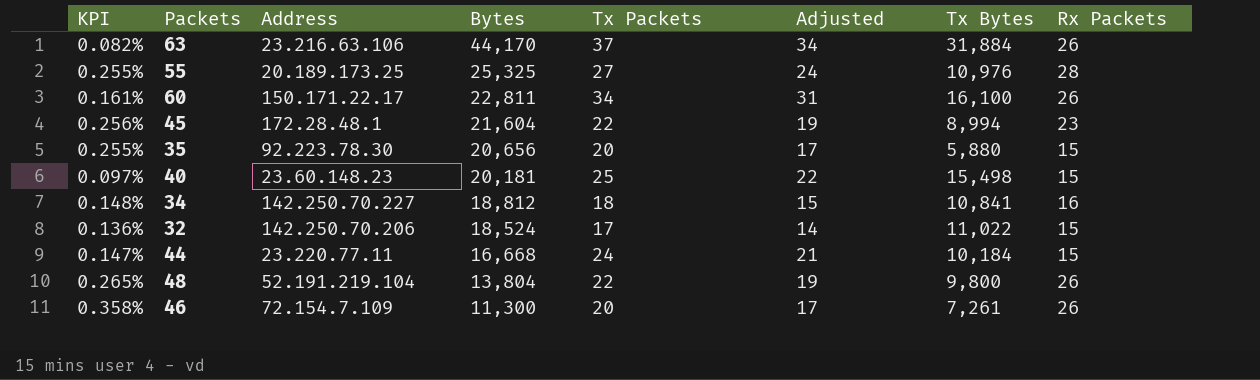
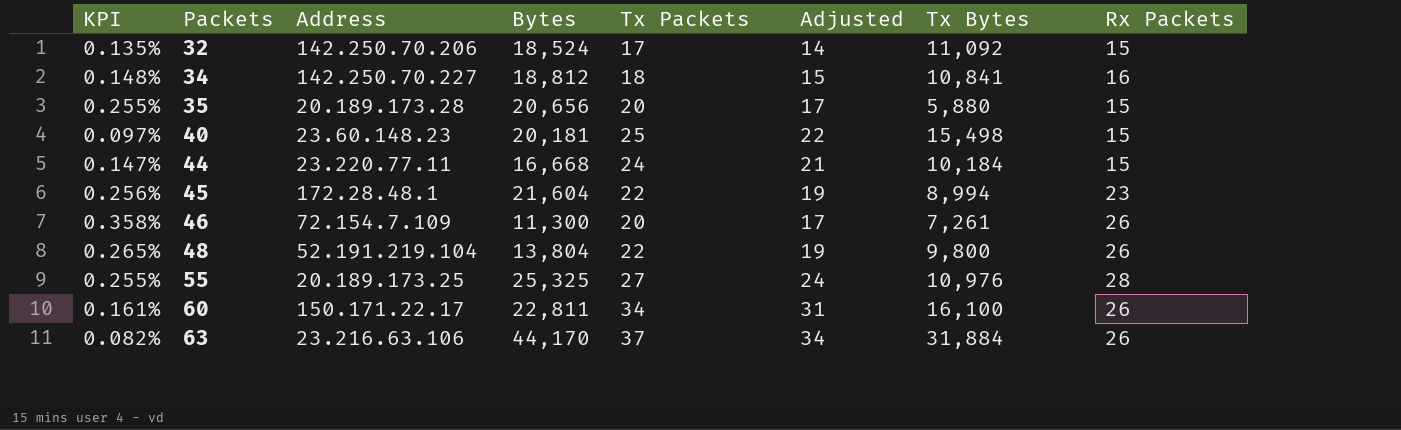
row order: Bytes descending -> Packets ascending
32 | KPI: 0.136% -> 0.135%
32 | Tx Bytes: 11,022 -> 11,092
35 | Address: 92.223.78.30 -> 20.189.173.28

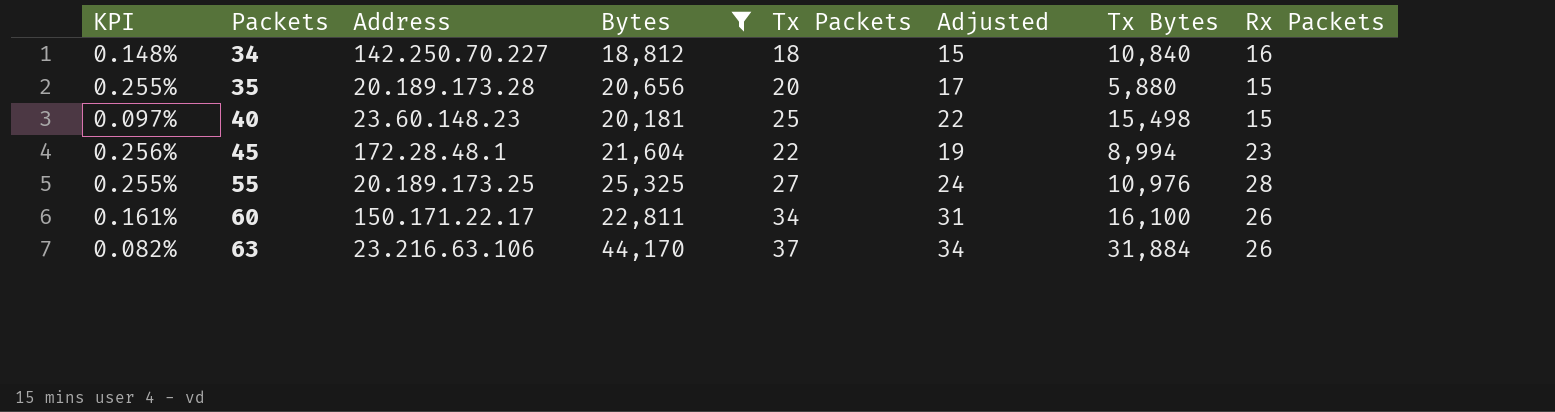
filter: none -> Bytes >= 18,812
34 | Tx Bytes: 10,841 -> 10,840

